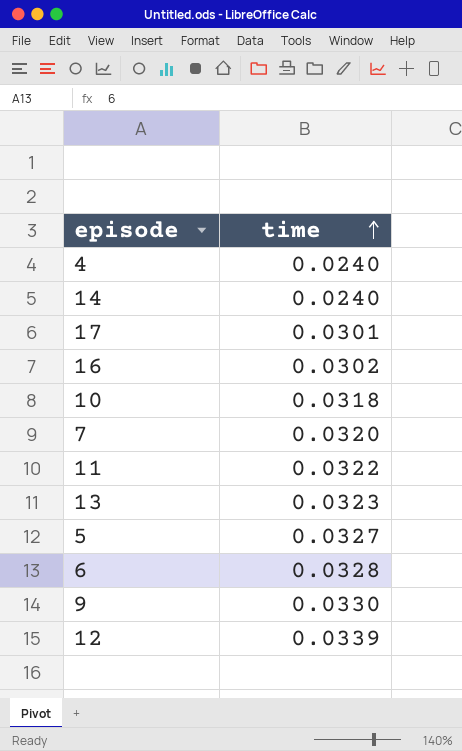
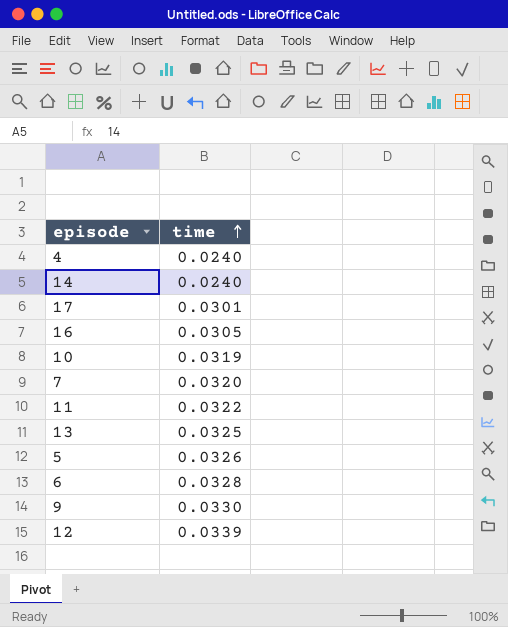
16 | time: 0.0302 -> 0.0305
10 | time: 0.0318 -> 0.0319
13 | time: 0.0323 -> 0.0325
5 | time: 0.0327 -> 0.0326

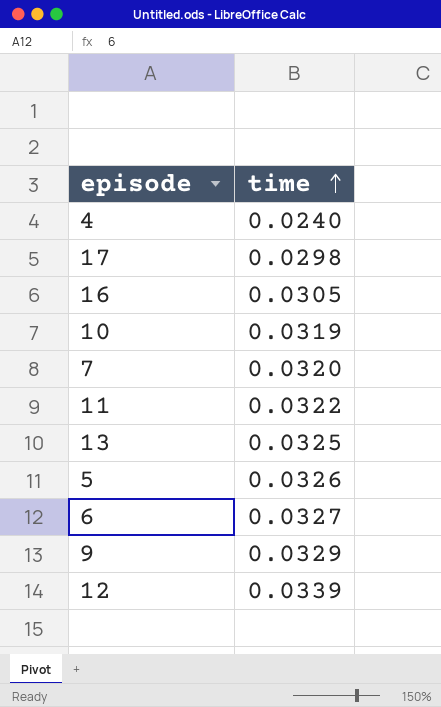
row 14: 0.0240 -> none
17 | time: 0.0301 -> 0.0298
6 | time: 0.0328 -> 0.0327
9 | time: 0.0330 -> 0.0329

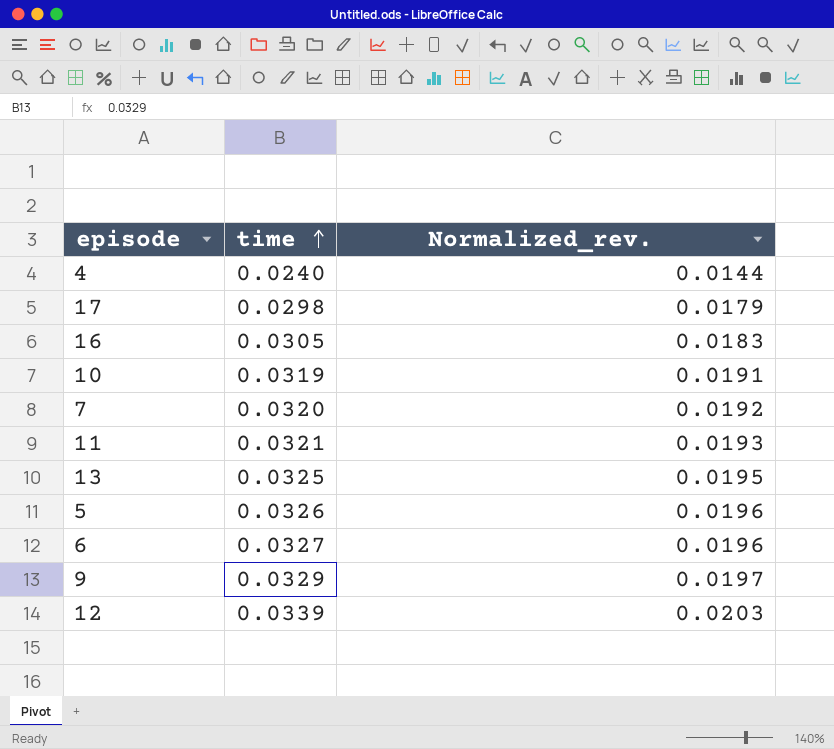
column Normalized_rev. | formula: none -> [time] * 0.6
11 | time: 0.0322 -> 0.0321

